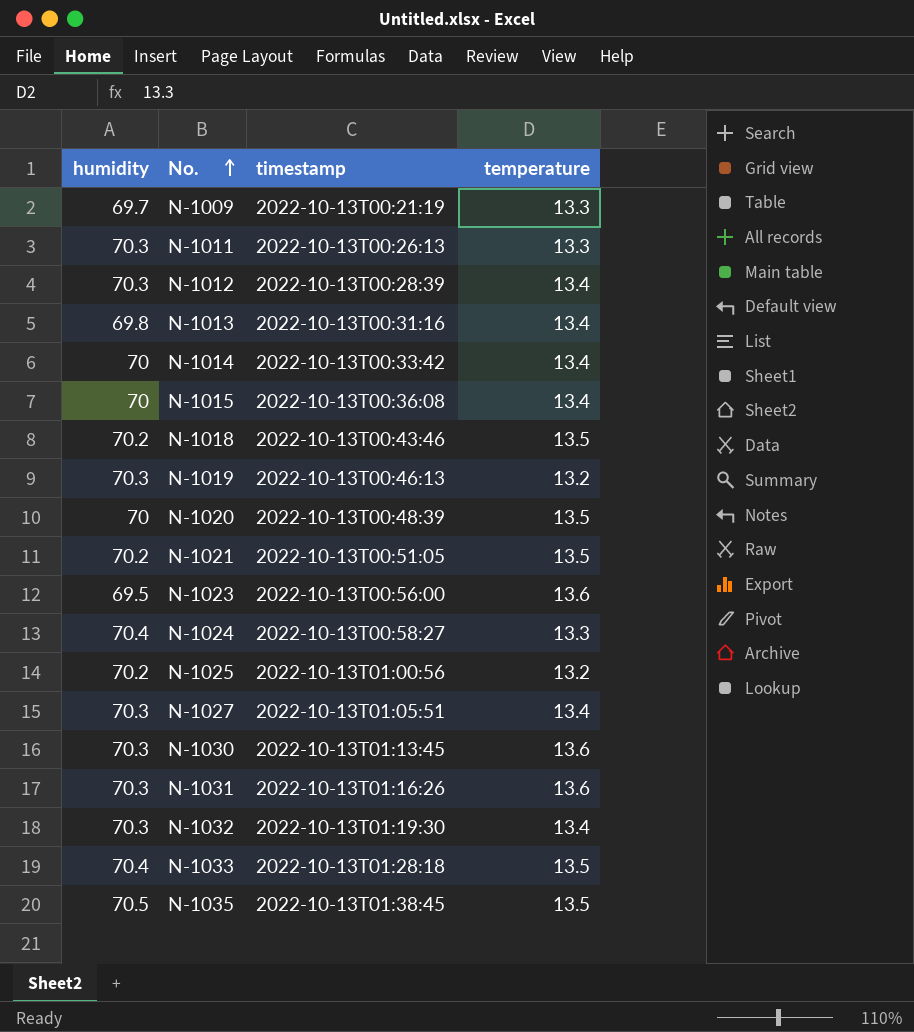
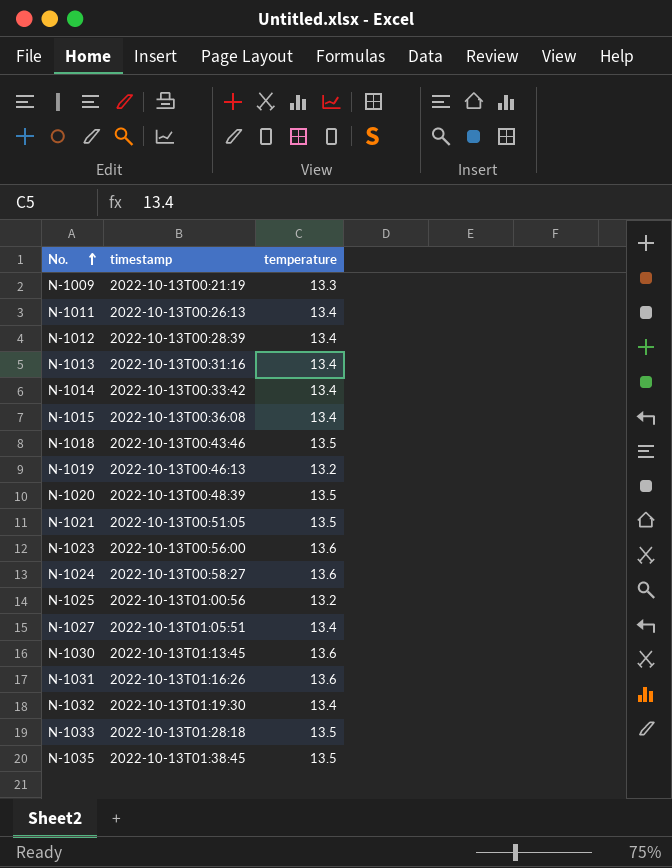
column humidity | position: 1 -> none
N-1011 | temperature: 13.3 -> 13.4
N-1024 | temperature: 13.3 -> 13.6

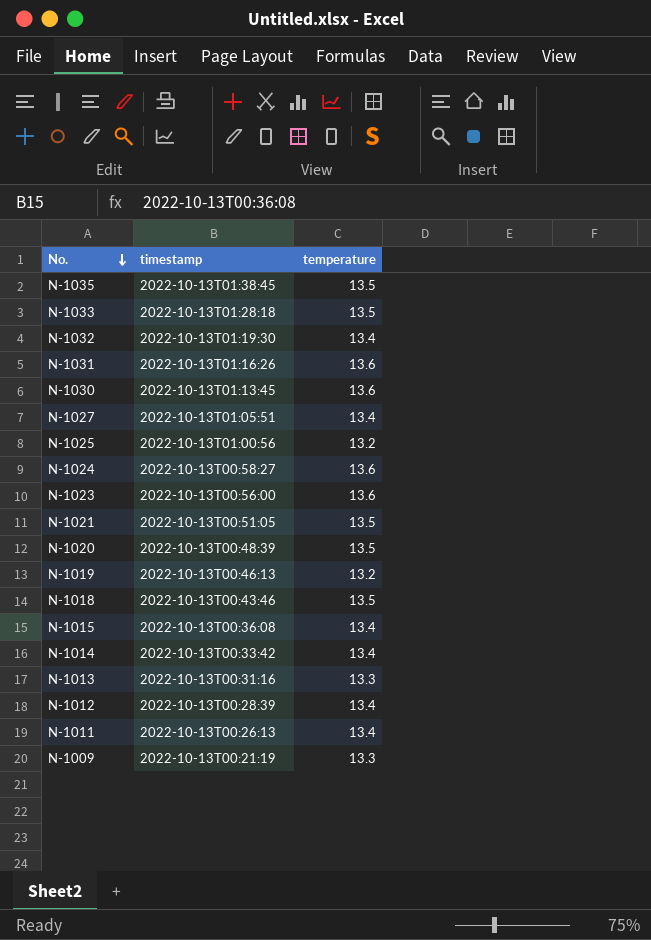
row order: No. ascending -> No. descending
N-1013 | temperature: 13.4 -> 13.3

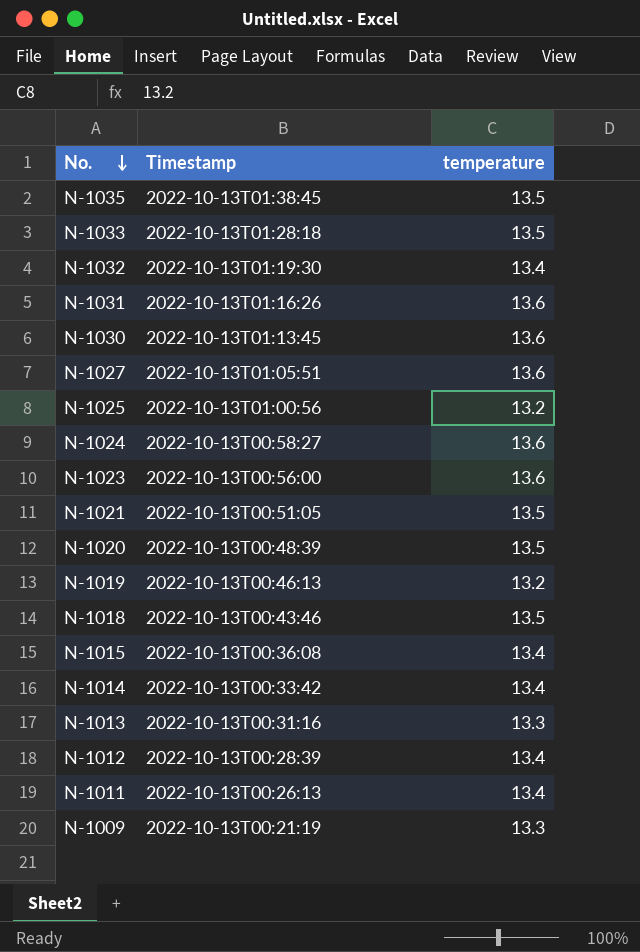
column name: timestamp -> Timestamp
N-1027 | temperature: 13.4 -> 13.6

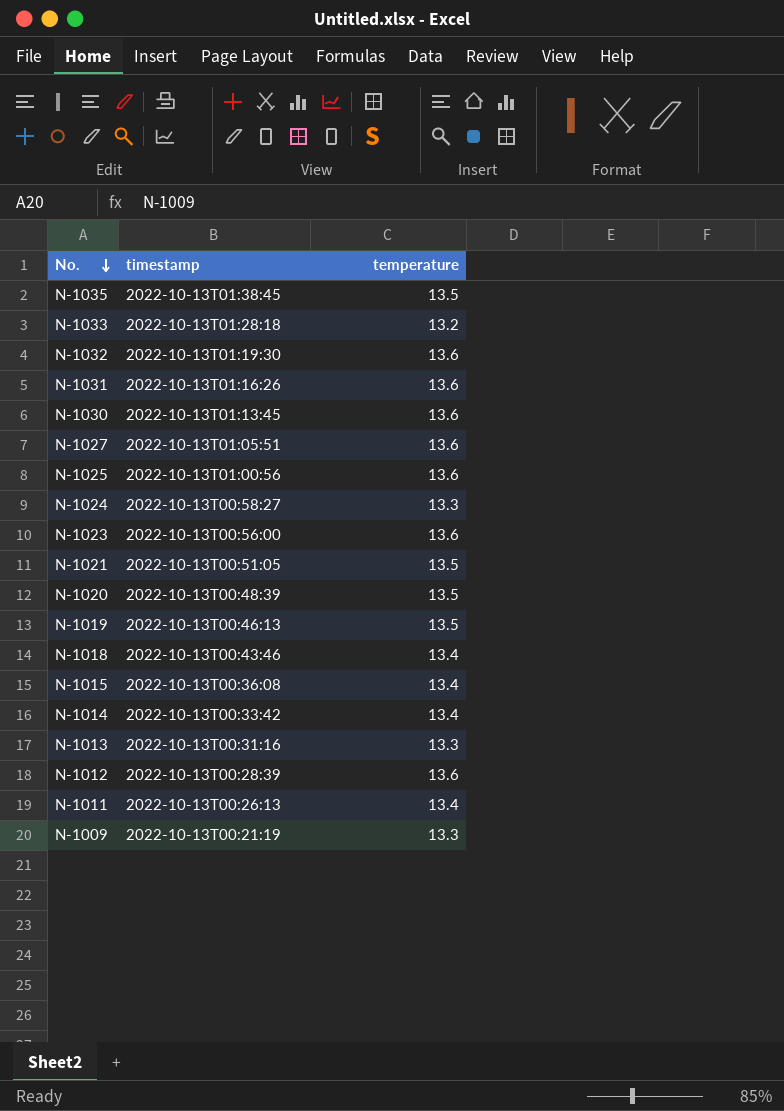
column name: Timestamp -> timestamp
N-1033 | temperature: 13.5 -> 13.2
N-1032 | temperature: 13.4 -> 13.6
N-1025 | temperature: 13.2 -> 13.6
N-1024 | temperature: 13.6 -> 13.3
N-1019 | temperature: 13.2 -> 13.5
N-1018 | temperature: 13.5 -> 13.4
N-1012 | temperature: 13.4 -> 13.6

